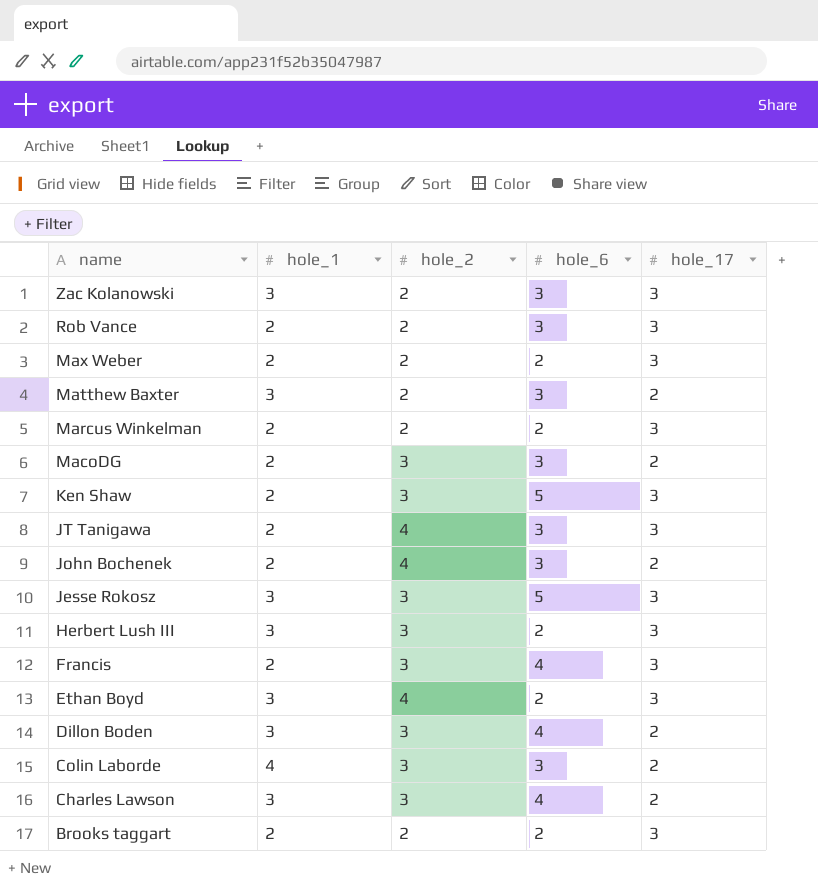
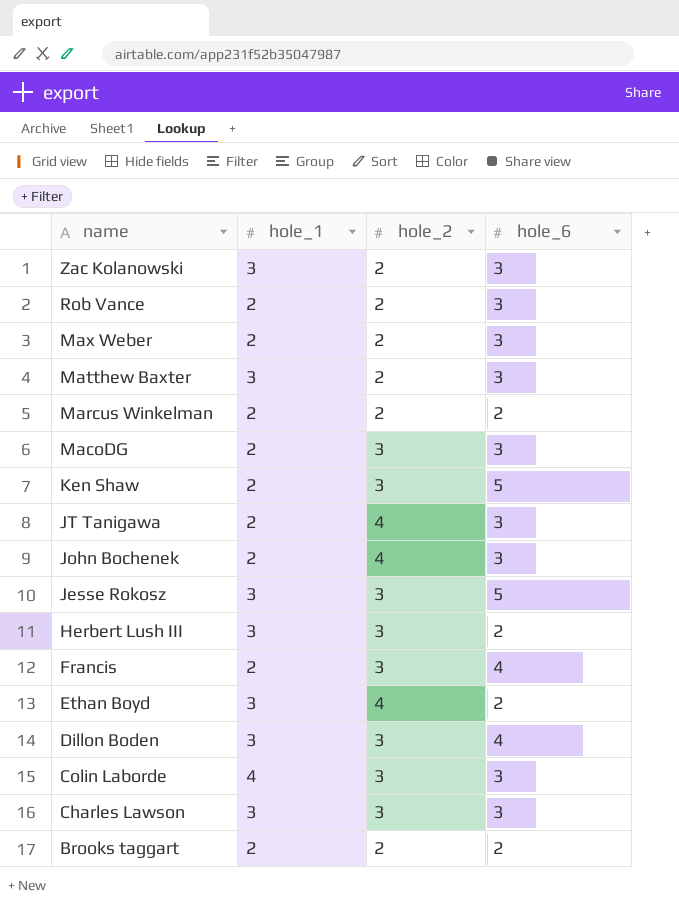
column hole_17 | position: 5 -> none
Max Weber | hole_6: 2 -> 3
Charles Lawson | hole_6: 4 -> 3

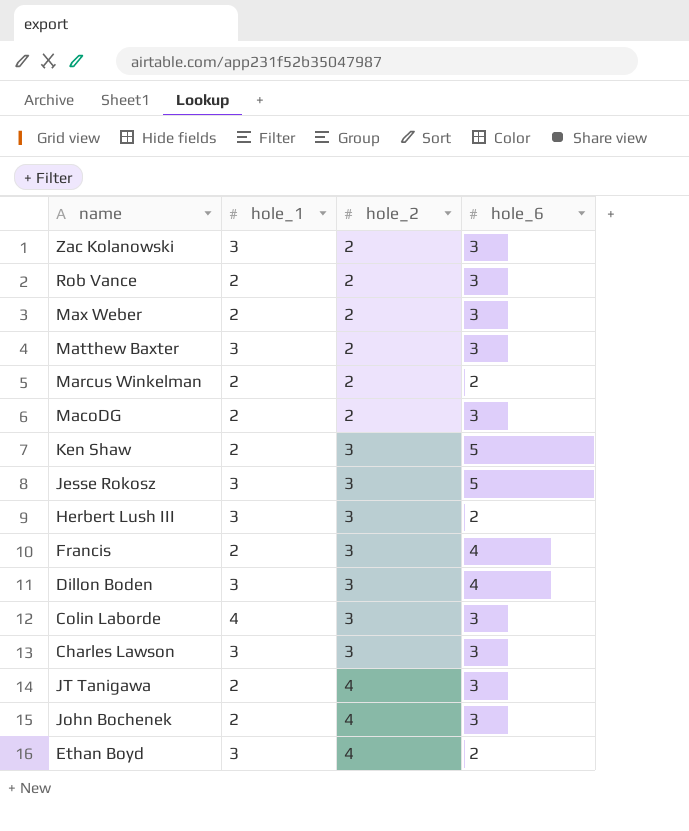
row order: name descending -> hole_2 ascending
row Brooks taggart: 2 | 2 | 2 -> none
MacoDG | hole_2: 3 -> 2

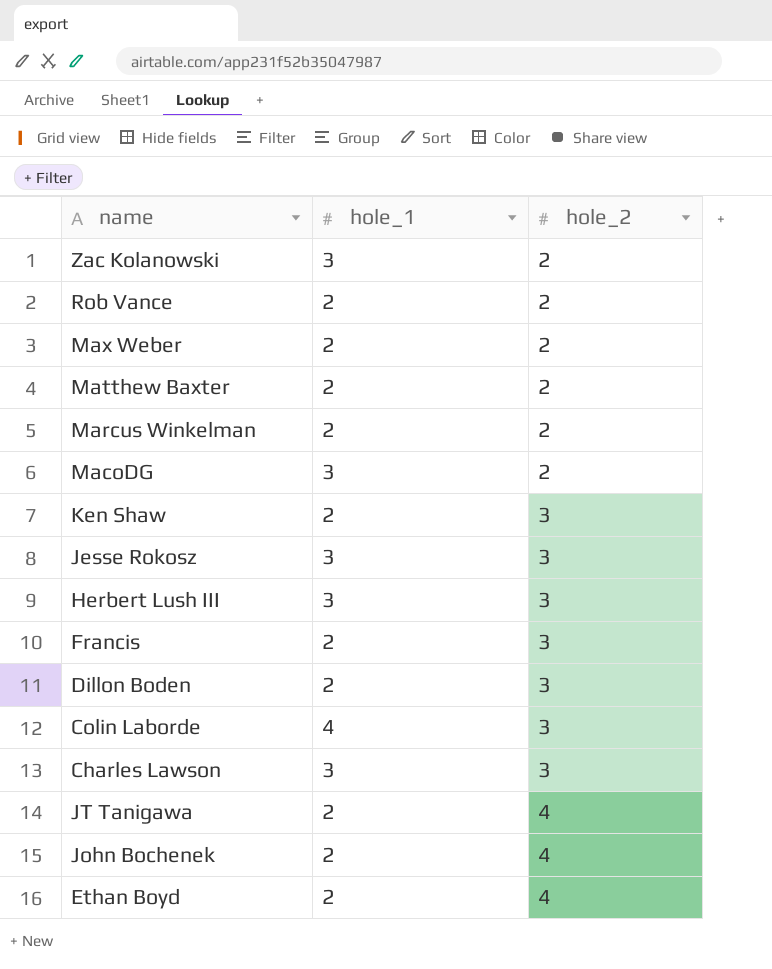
column hole_6 | position: 4 -> none
Matthew Baxter | hole_1: 3 -> 2
MacoDG | hole_1: 2 -> 3
Dillon Boden | hole_1: 3 -> 2
Ethan Boyd | hole_1: 3 -> 2

